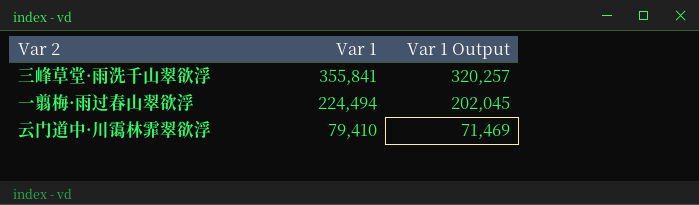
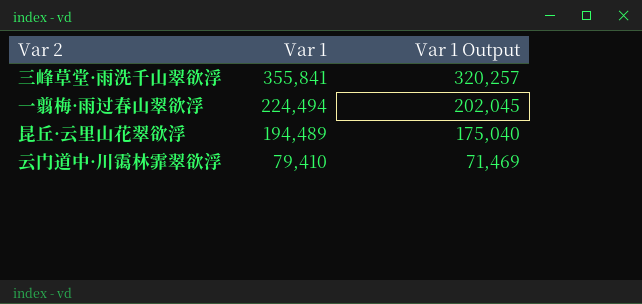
row 昆丘·云里山花翠欲浮: none -> 194,489 | 175,040

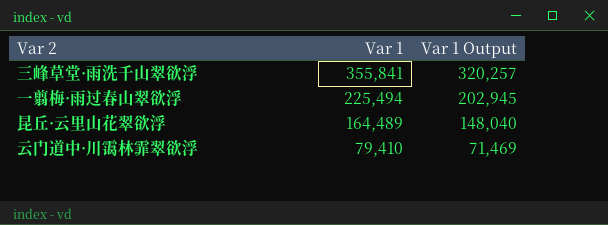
一翦梅·雨过春山翠欲浮 | Var 1: 224,494 -> 225,494
一翦梅·雨过春山翠欲浮 | Var 1 Output: 202,045 -> 202,945
昆丘·云里山花翠欲浮 | Var 1: 194,489 -> 164,489
昆丘·云里山花翠欲浮 | Var 1 Output: 175,040 -> 148,040

